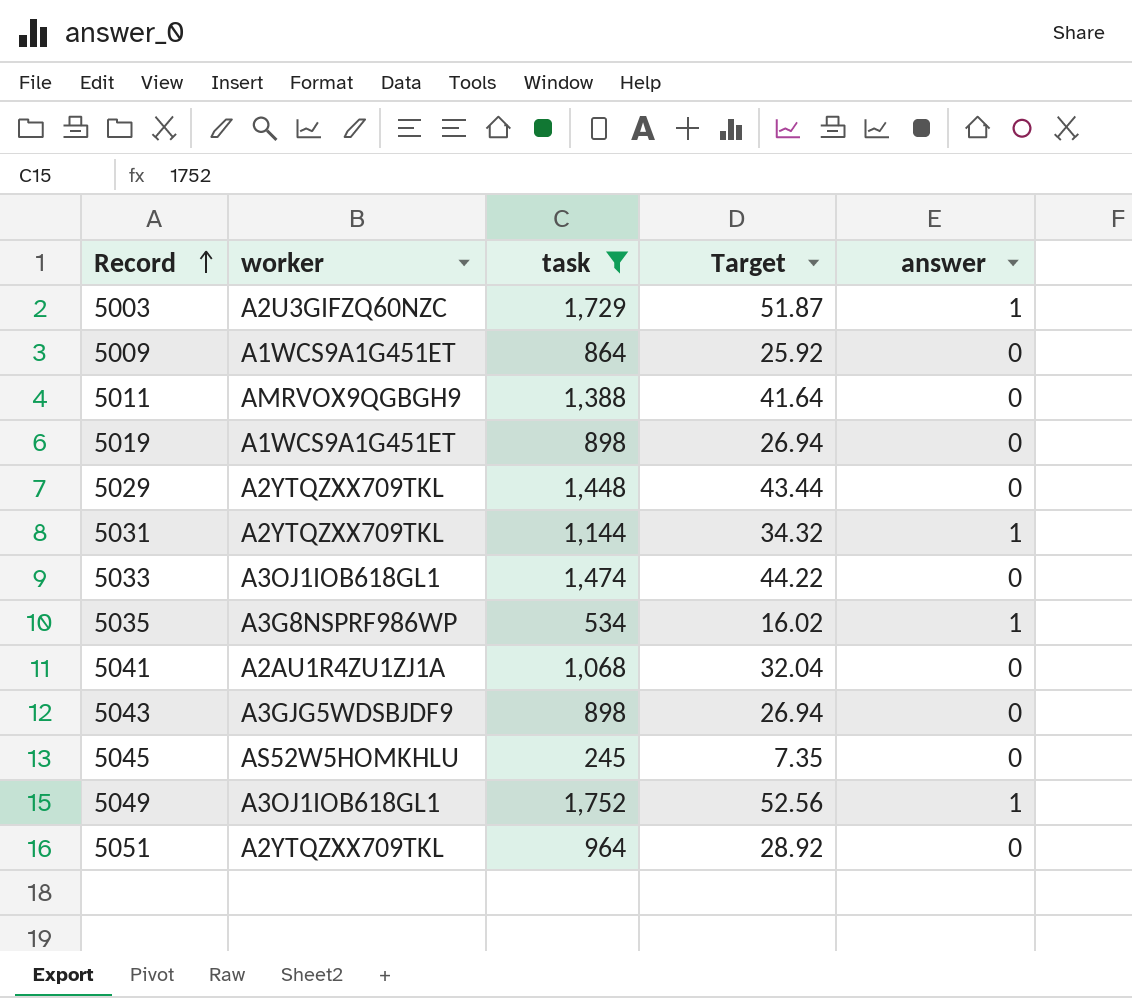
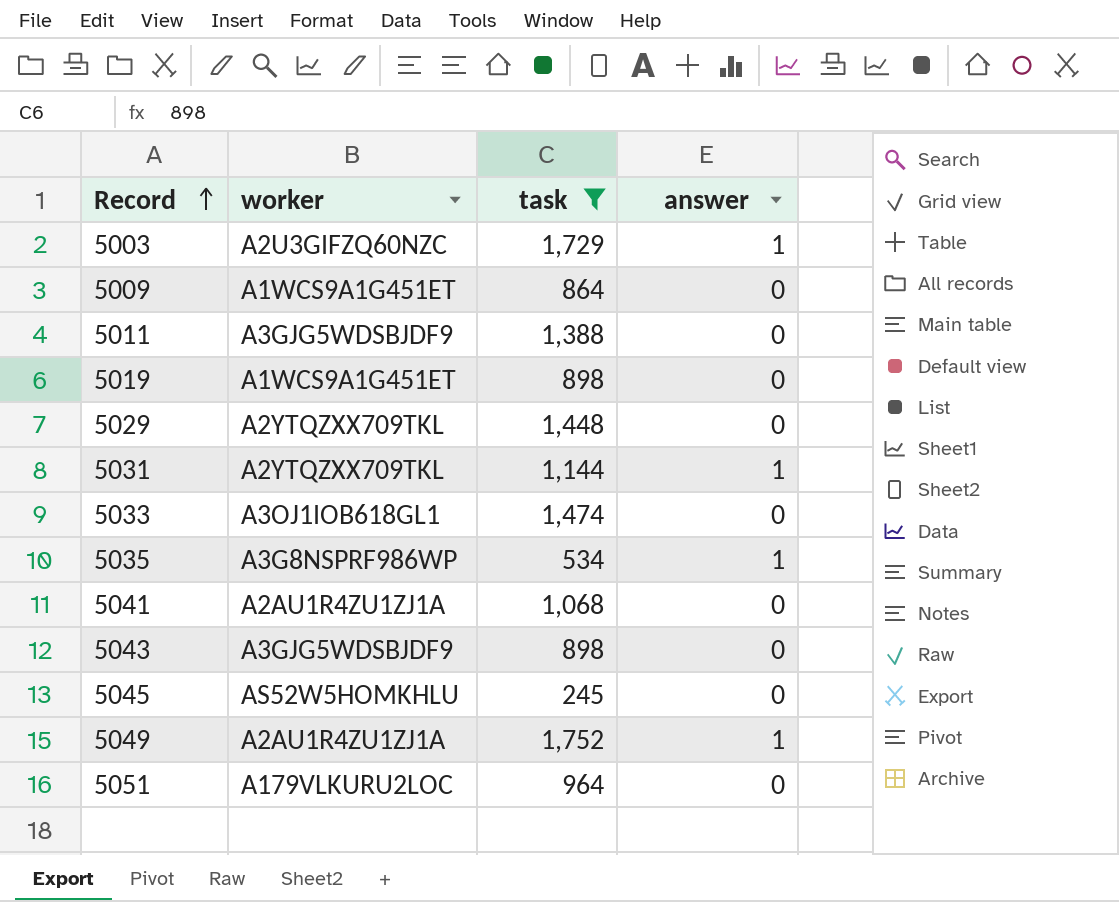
column Target | formula: [task] * 0.03 -> none
5011 | worker: AMRVOX9QGBGH9 -> A3GJG5WDSBJDF9
5049 | worker: A3OJ1IOB618GL1 -> A2AU1R4ZU1ZJ1A
5051 | worker: A2YTQZXX709TKL -> A179VLKURU2LOC

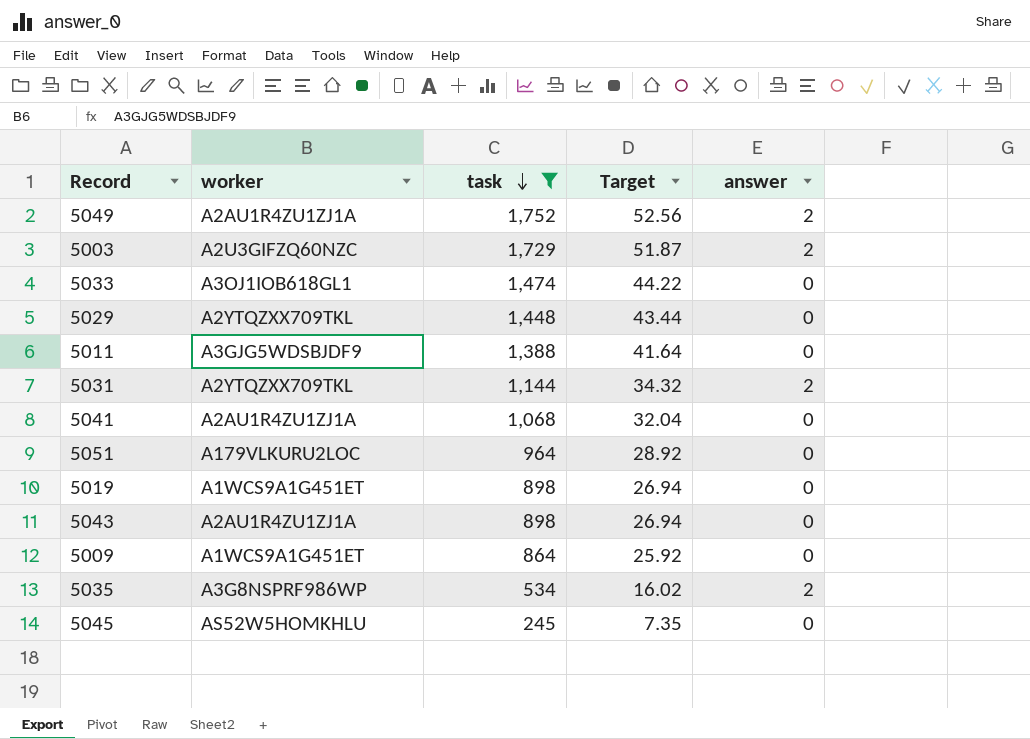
row order: Record ascending -> task descending
column Target | formula: none -> [task] * 0.03
5049 | answer: 1 -> 2
5003 | answer: 1 -> 2
5031 | answer: 1 -> 2
5043 | worker: A3GJG5WDSBJDF9 -> A2AU1R4ZU1ZJ1A
5035 | answer: 1 -> 2

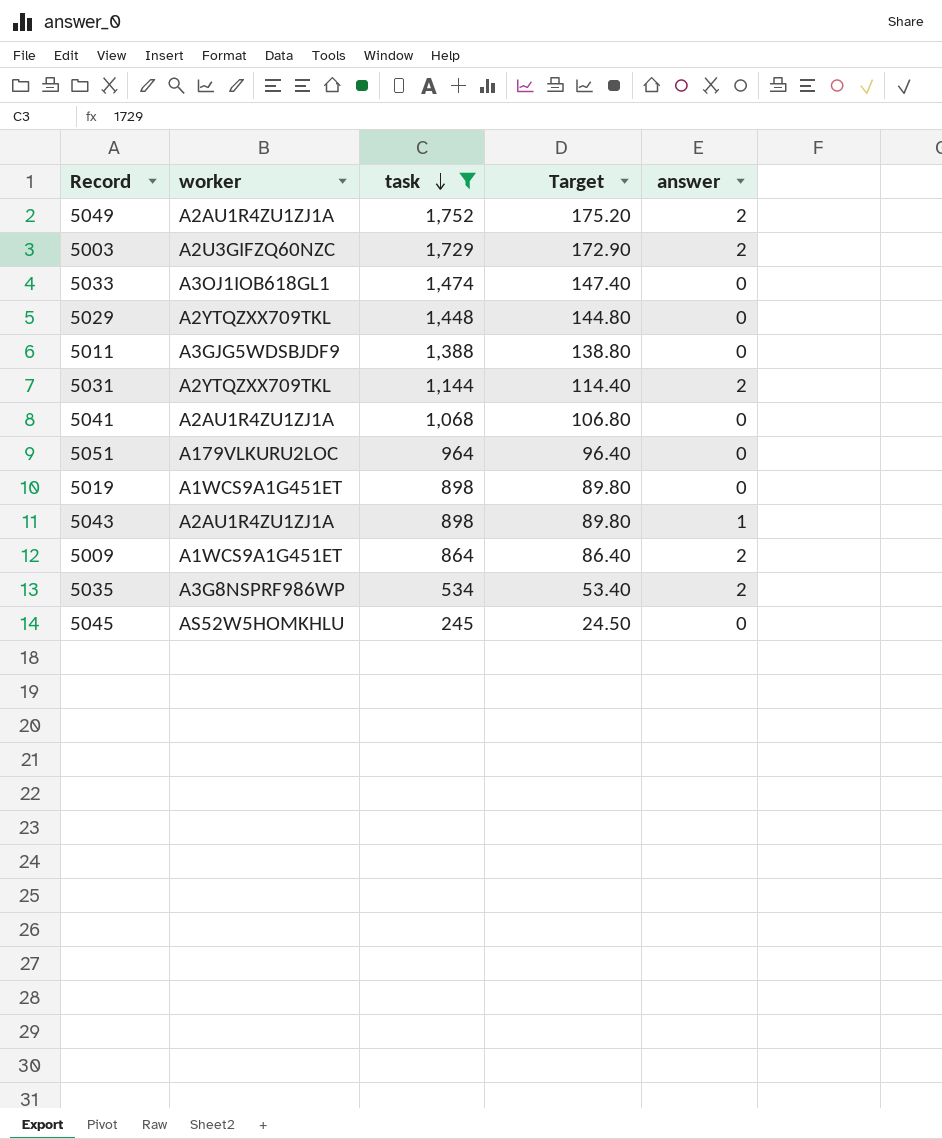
column Target | formula: [task] * 0.03 -> [task] * 0.1
5043 | answer: 0 -> 1
5009 | answer: 0 -> 2

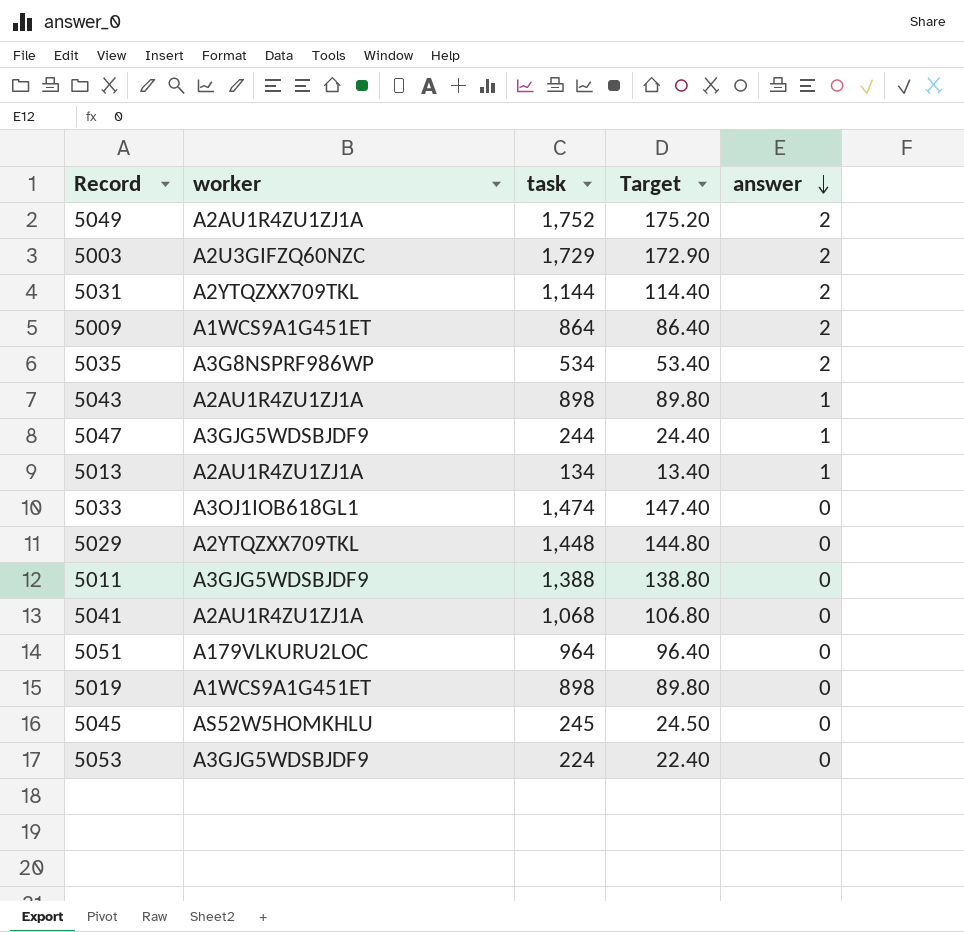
filter: task >= 245 -> none
row order: task descending -> answer descending

